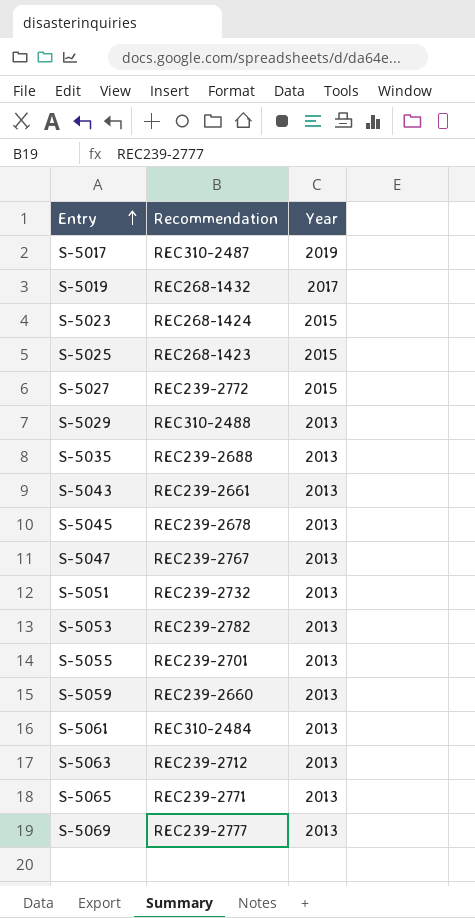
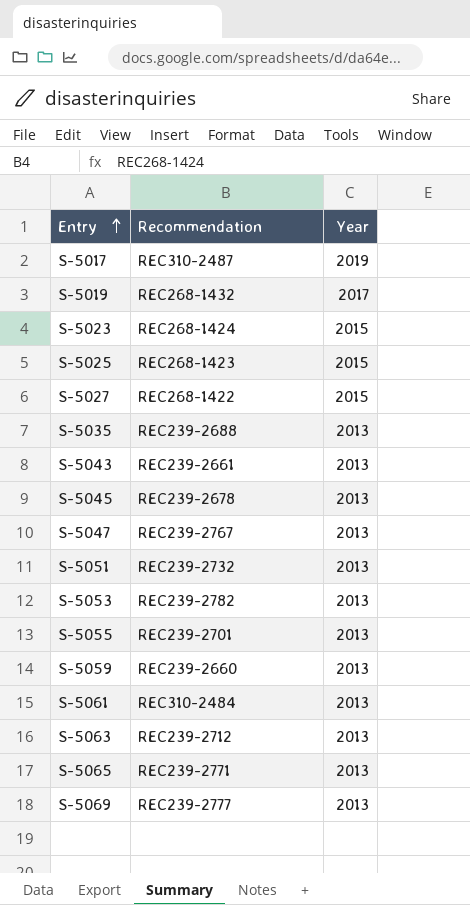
row S-5029: REC310-2488 | 2013 -> none
S-5027 | Recommendation: REC239-2772 -> REC268-1422

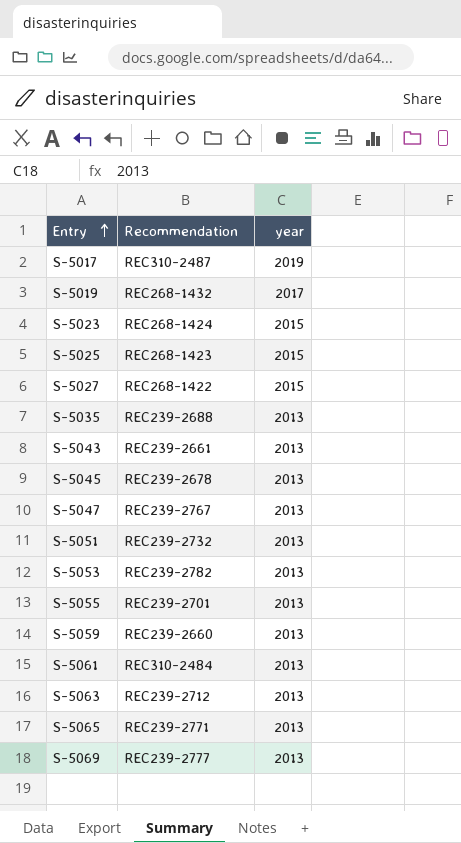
column name: Year -> year

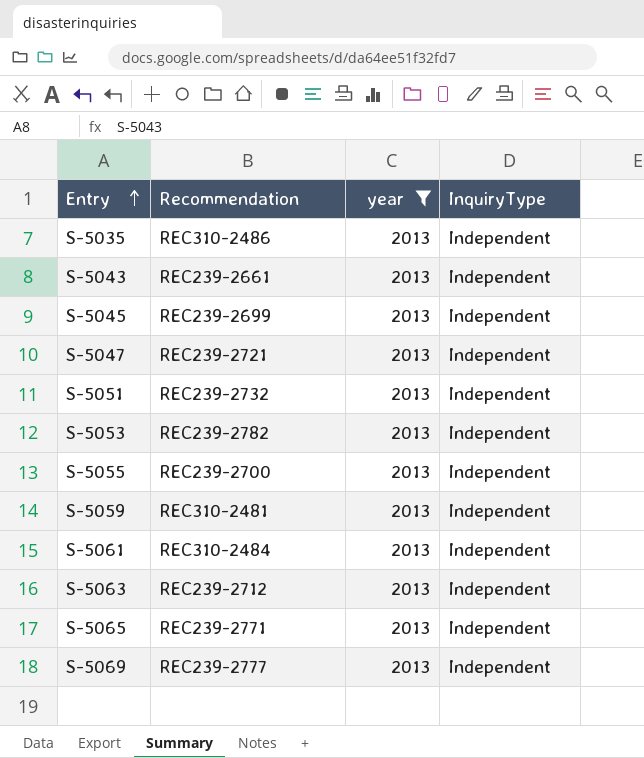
filter: none -> year = 2013
column InquiryType | position: none -> 4
S-5035 | Recommendation: REC239-2688 -> REC310-2486
S-5045 | Recommendation: REC239-2678 -> REC239-2699
S-5047 | Recommendation: REC239-2767 -> REC239-2721
S-5055 | Recommendation: REC239-2701 -> REC239-2700
S-5059 | Recommendation: REC239-2660 -> REC310-2481

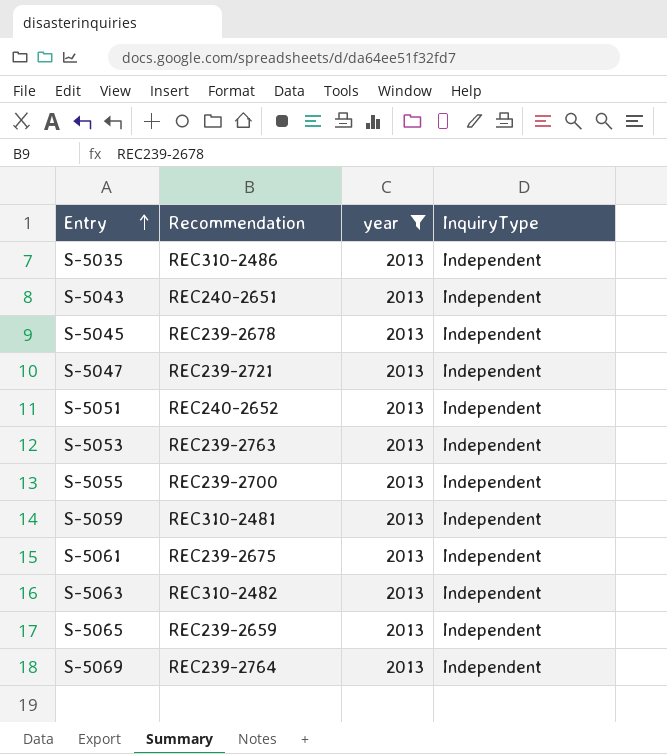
S-5043 | Recommendation: REC239-2661 -> REC240-2651
S-5045 | Recommendation: REC239-2699 -> REC239-2678
S-5051 | Recommendation: REC239-2732 -> REC240-2652
S-5053 | Recommendation: REC239-2782 -> REC239-2763
S-5061 | Recommendation: REC310-2484 -> REC239-2675
S-5063 | Recommendation: REC239-2712 -> REC310-2482
S-5065 | Recommendation: REC239-2771 -> REC239-2659
S-5069 | Recommendation: REC239-2777 -> REC239-2764

